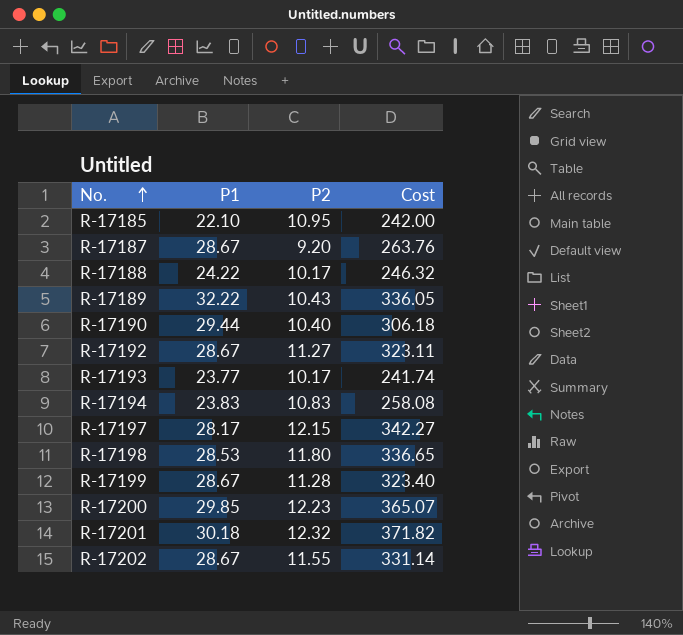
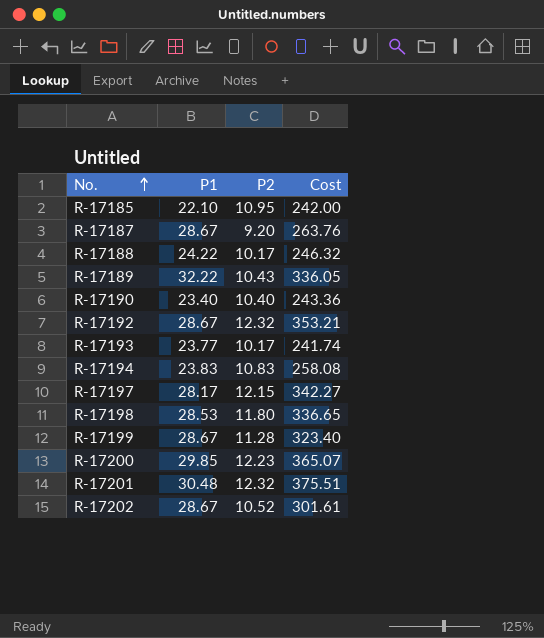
R-17190 | P1: 29.44 -> 23.40
R-17190 | Cost: 306.18 -> 243.36
R-17192 | P2: 11.27 -> 12.32
R-17192 | Cost: 323.11 -> 353.21
R-17201 | P1: 30.18 -> 30.48
R-17201 | Cost: 371.82 -> 375.51
R-17202 | P2: 11.55 -> 10.52
R-17202 | Cost: 331.14 -> 301.61

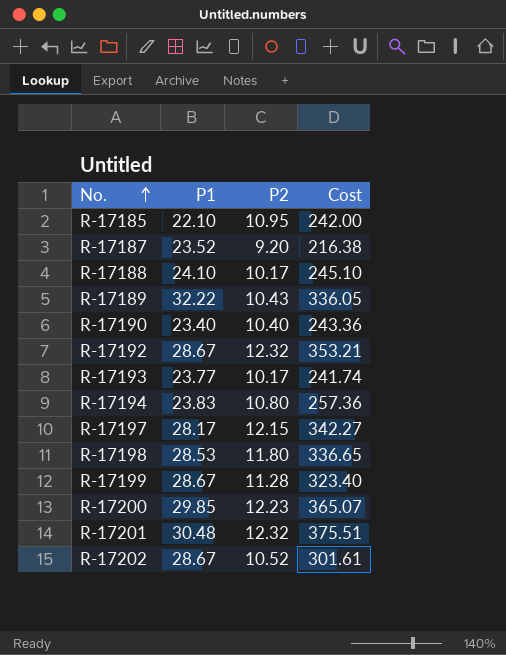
R-17187 | P1: 28.67 -> 23.52
R-17187 | Cost: 263.76 -> 216.38
R-17188 | P1: 24.22 -> 24.10
R-17188 | Cost: 246.32 -> 245.10
R-17194 | P2: 10.83 -> 10.80
R-17194 | Cost: 258.08 -> 257.36

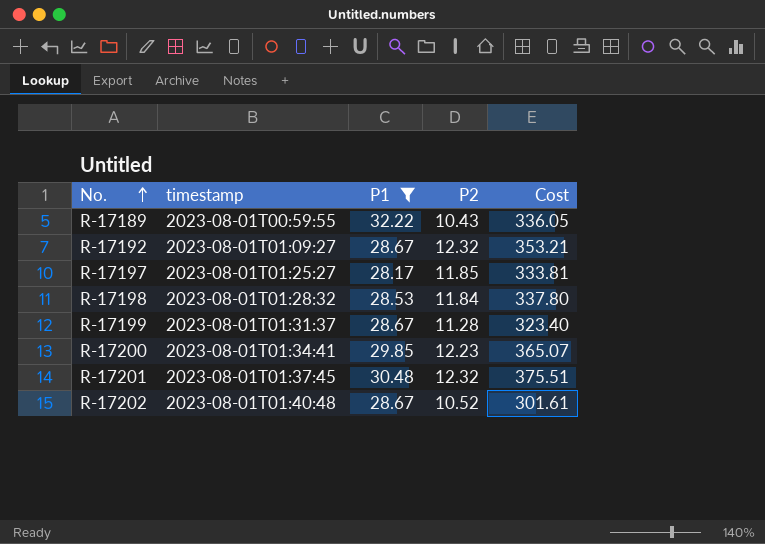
filter: none -> P1 >= 28.17
column timestamp | position: none -> 2
R-17197 | P2: 12.15 -> 11.85
R-17197 | Cost: 342.27 -> 333.81
R-17198 | P2: 11.80 -> 11.84
R-17198 | Cost: 336.65 -> 337.80

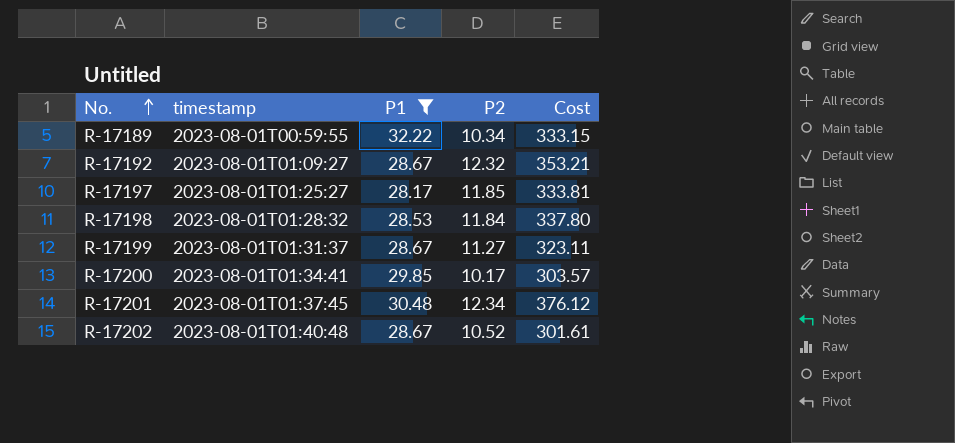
R-17189 | P2: 10.43 -> 10.34
R-17189 | Cost: 336.05 -> 333.15
R-17199 | P2: 11.28 -> 11.27
R-17199 | Cost: 323.40 -> 323.11
R-17200 | P2: 12.23 -> 10.17
R-17200 | Cost: 365.07 -> 303.57
R-17201 | P2: 12.32 -> 12.34
R-17201 | Cost: 375.51 -> 376.12

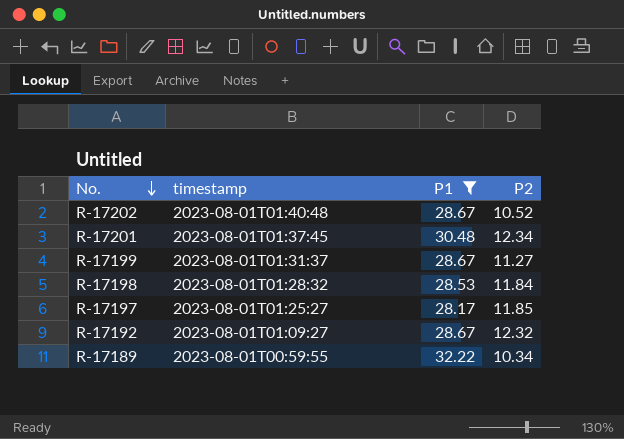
row order: No. ascending -> No. descending
column Cost | formula: [P1] * [P2] -> none
row R-17200: 2023-08-01T01:34:41 | 29.85 | 10.17 | 303.57 -> none

